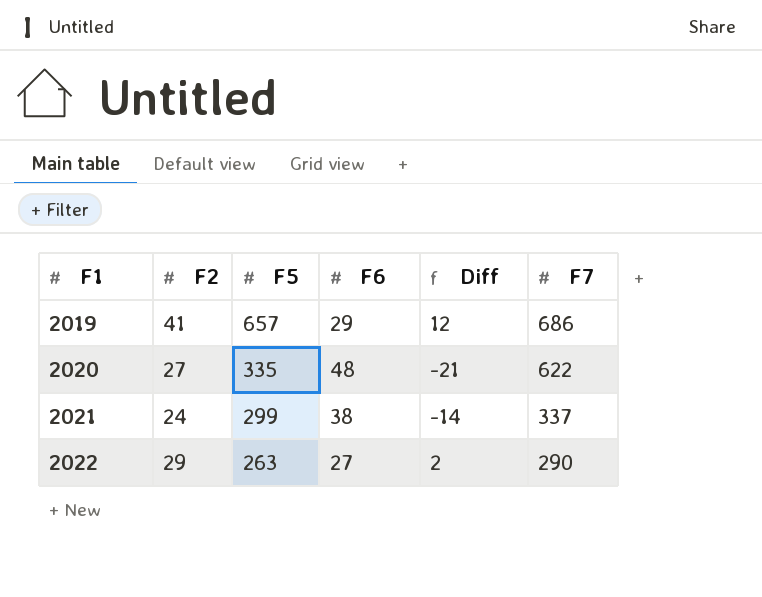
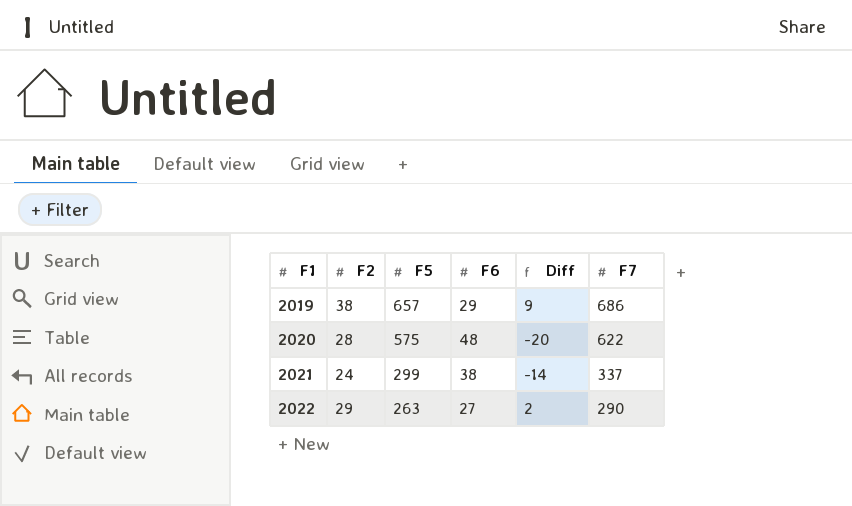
2019 | F2: 41 -> 38
2019 | Diff: 12 -> 9
2020 | F2: 27 -> 28
2020 | F5: 335 -> 575
2020 | Diff: -21 -> -20

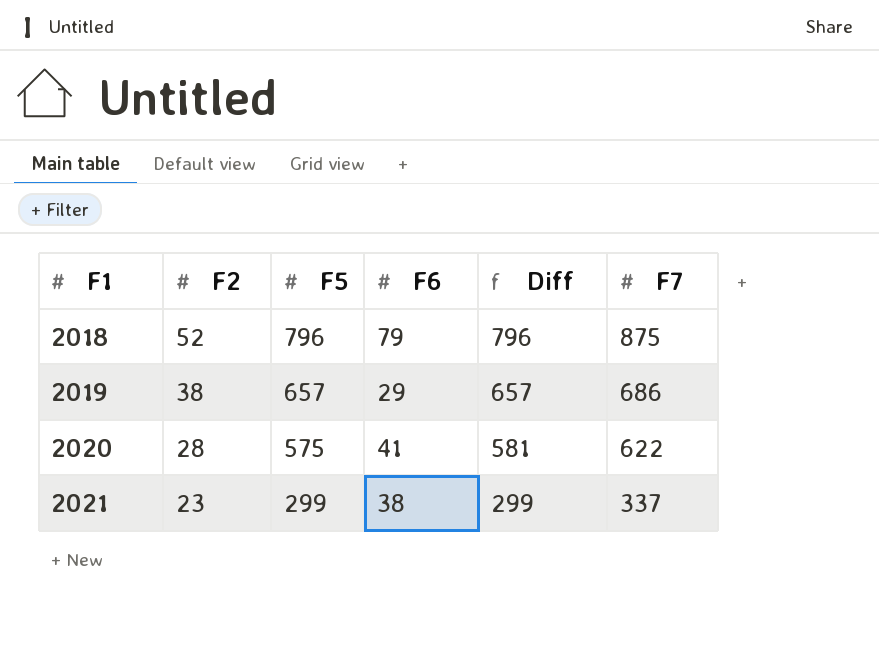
column Diff | formula: [F2] - [F6] -> [F7] - [F6]
row 2022: 29 | 263 | 27 | 2 | 290 -> none
row 2018: none -> 52 | 796 | 79 | 796 | 875
2020 | F6: 48 -> 41
2021 | F2: 24 -> 23

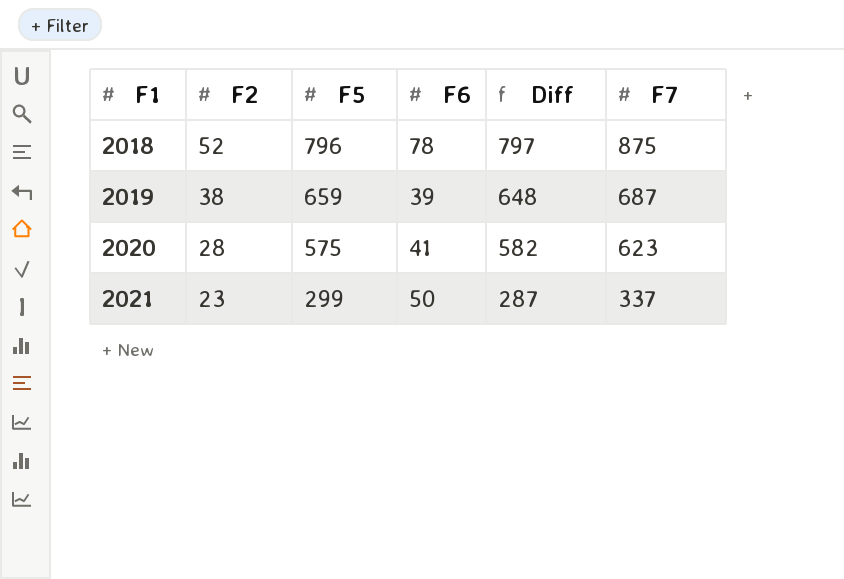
2018 | F6: 79 -> 78
2018 | Diff: 796 -> 797
2019 | F5: 657 -> 659
2019 | F6: 29 -> 39
2019 | Diff: 657 -> 648
2019 | F7: 686 -> 687
2020 | Diff: 581 -> 582
2020 | F7: 622 -> 623
2021 | F6: 38 -> 50
2021 | Diff: 299 -> 287

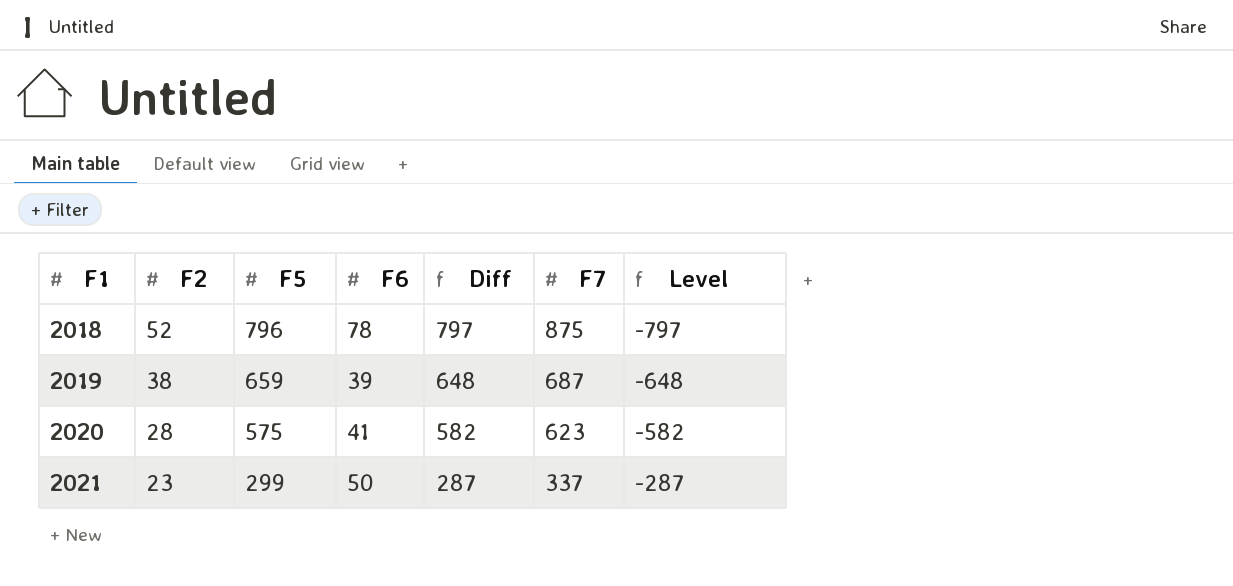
column Level | formula: none -> [F6] - [F7]

